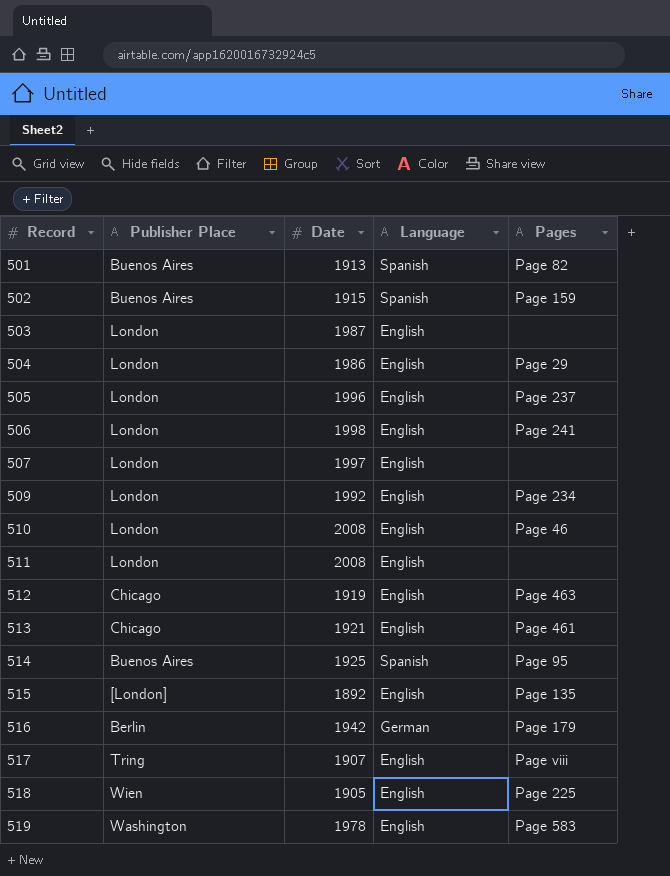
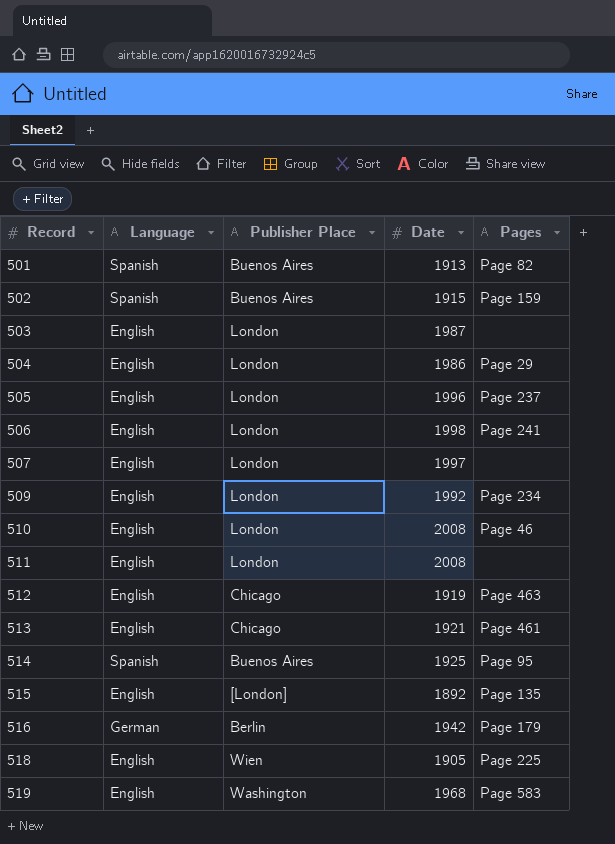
column Language | position: 4 -> 2
row 517: Tring | 1907 | English | Page viii -> none
519 | Date: 1978 -> 1968

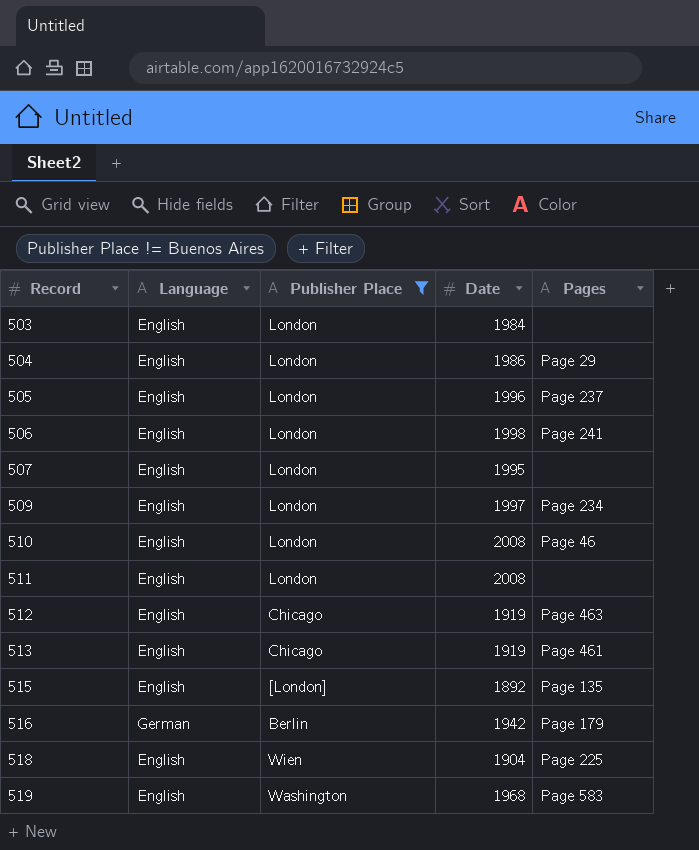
filter: none -> Publisher Place != Buenos Aires
503 | Date: 1987 -> 1984
507 | Date: 1997 -> 1995
509 | Date: 1992 -> 1997
513 | Date: 1921 -> 1919
518 | Date: 1905 -> 1904

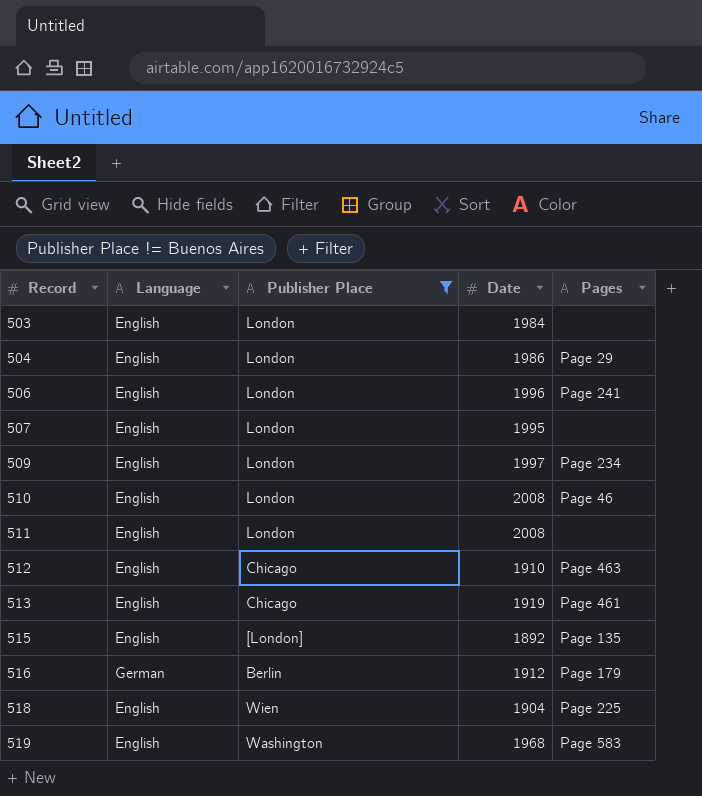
row 505: English | London | 1996 | Page 237 -> none
506 | Date: 1998 -> 1996
512 | Date: 1919 -> 1910
516 | Date: 1942 -> 1912

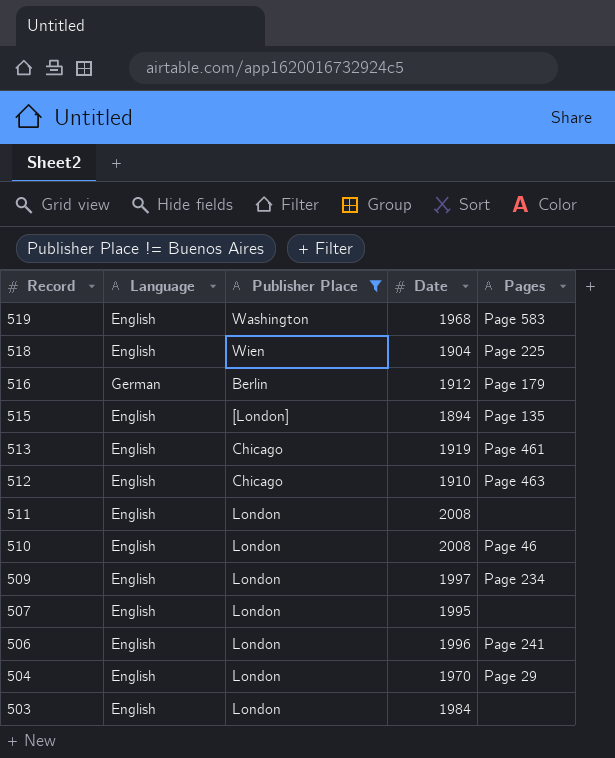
row order: Record ascending -> Record descending
515 | Date: 1892 -> 1894
504 | Date: 1986 -> 1970

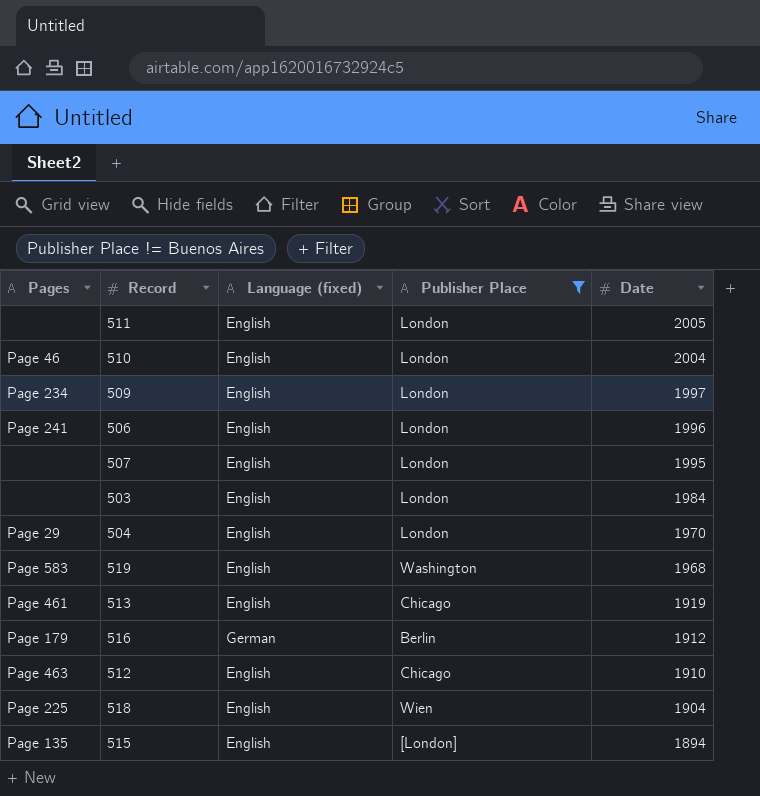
row order: Record descending -> Date descending
column Pages | position: 5 -> 1
column name: Language -> Language (fixed)
511 | Date: 2008 -> 2005
510 | Date: 2008 -> 2004

